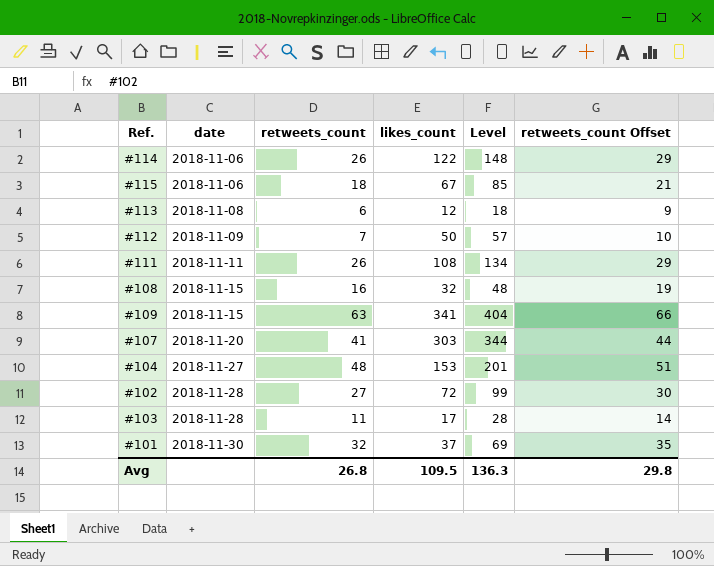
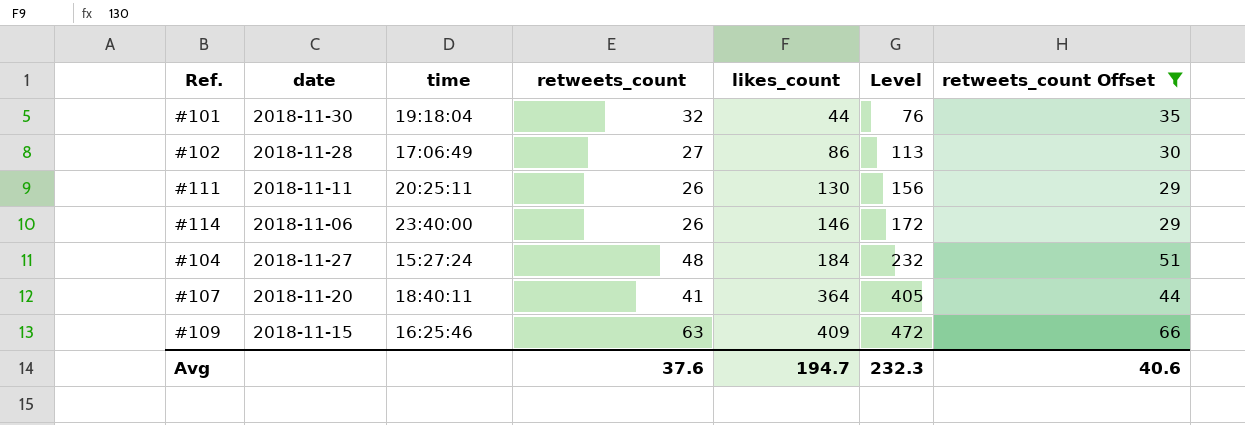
filter: none -> retweets_count Offset >= 29
row order: date ascending -> likes_count ascending
column time | position: none -> 3
#101 | likes_count: 37 -> 44
#101 | Level: 69 -> 76
#102 | likes_count: 72 -> 86
#102 | Level: 99 -> 113
#111 | likes_count: 108 -> 130
#111 | Level: 134 -> 156
#114 | likes_count: 122 -> 146
#114 | Level: 148 -> 172
#104 | likes_count: 153 -> 184
#104 | Level: 201 -> 232
#107 | likes_count: 303 -> 364
#107 | Level: 344 -> 405
#109 | likes_count: 341 -> 409
#109 | Level: 404 -> 472
Avg | retweets_count: 26.8 -> 37.6
Avg | likes_count: 109.5 -> 194.7
Avg | Level: 136.3 -> 232.3
Avg | retweets_count Offset: 29.8 -> 40.6

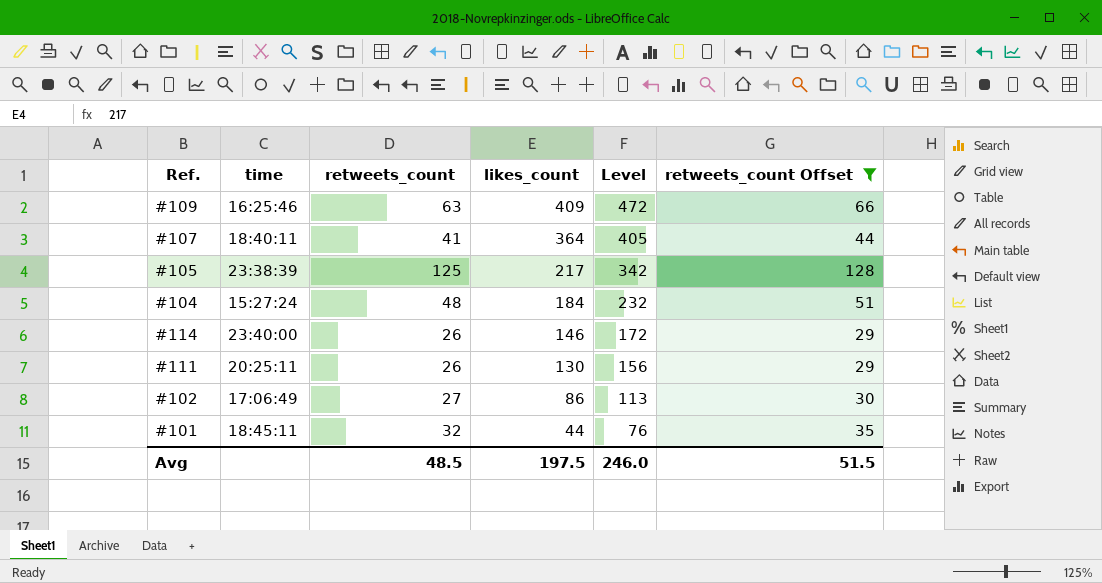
row order: likes_count ascending -> likes_count descending
column date | position: 2 -> none
row #105: none -> 23:38:39 | 125 | 217 | 342 | 128
#101 | time: 19:18:04 -> 18:45:11
Avg | retweets_count: 37.6 -> 48.5
Avg | likes_count: 194.7 -> 197.5
Avg | Level: 232.3 -> 246.0
Avg | retweets_count Offset: 40.6 -> 51.5

